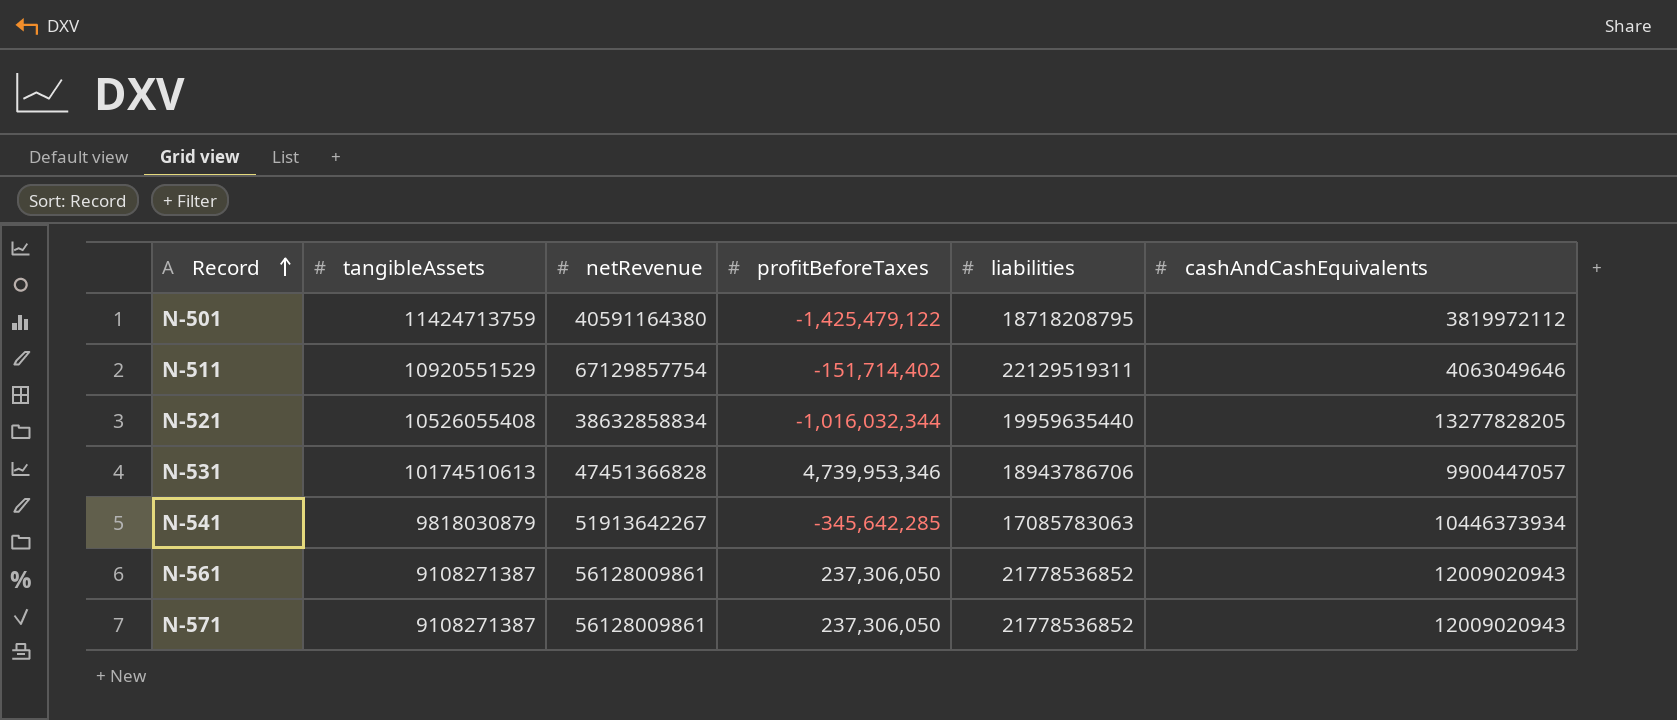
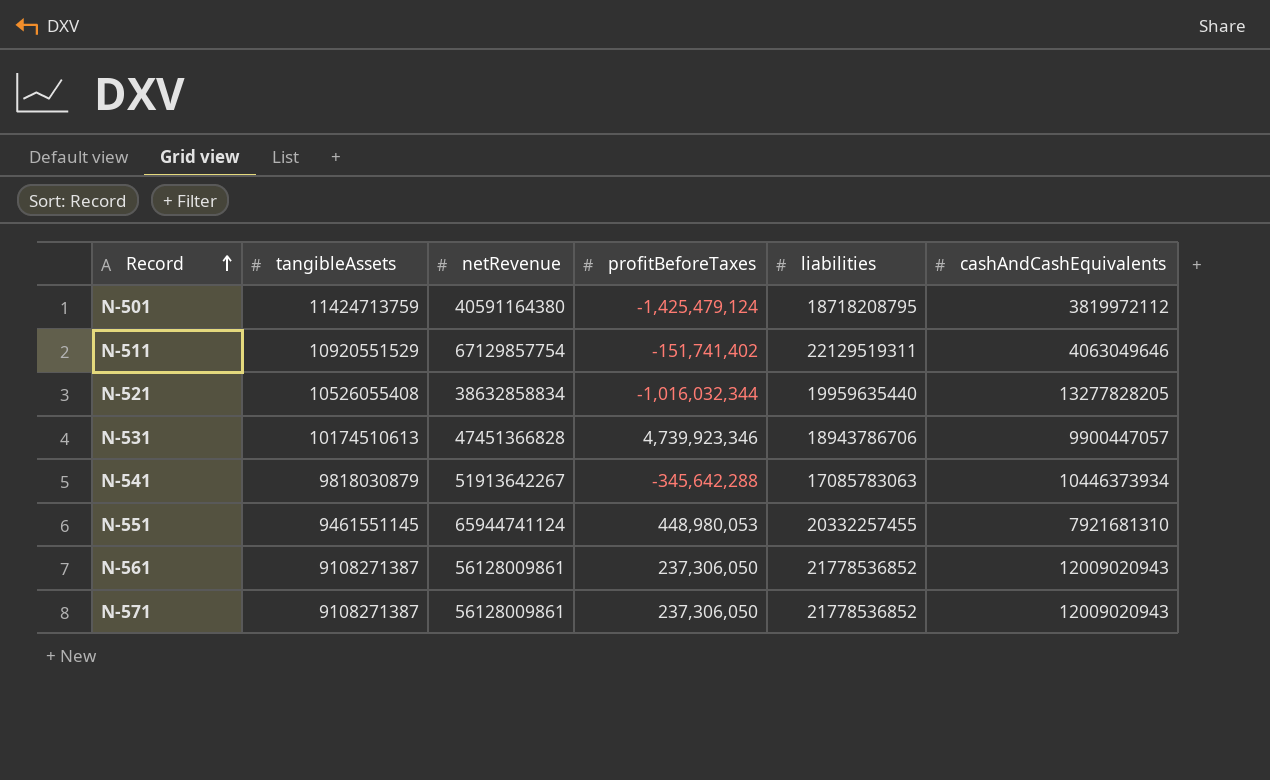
N-501 | profitBeforeTaxes: -1,425,479,122 -> -1,425,479,124
N-511 | profitBeforeTaxes: -151,714,402 -> -151,741,402
N-531 | profitBeforeTaxes: 4,739,953,346 -> 4,739,923,346
N-541 | profitBeforeTaxes: -345,642,285 -> -345,642,288
row N-551: none -> 9461551145 | 65944741124 | 448,980,053 | 20332257455 | 7921681310

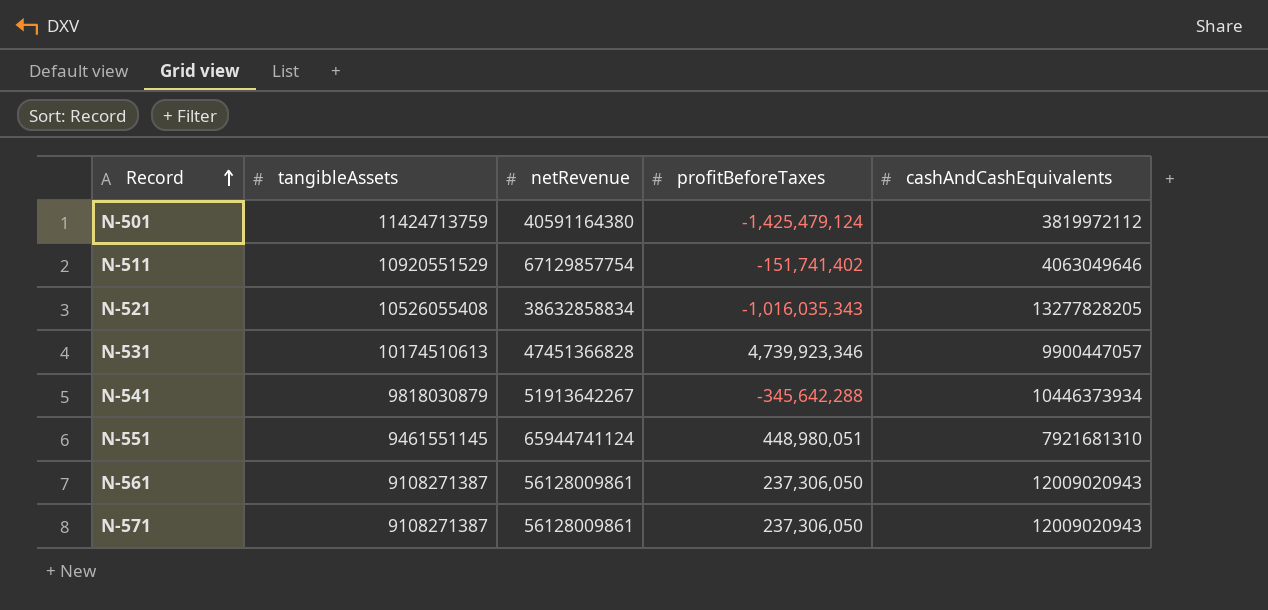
column liabilities | position: 5 -> none
N-521 | profitBeforeTaxes: -1,016,032,344 -> -1,016,035,343
N-551 | profitBeforeTaxes: 448,980,053 -> 448,980,051

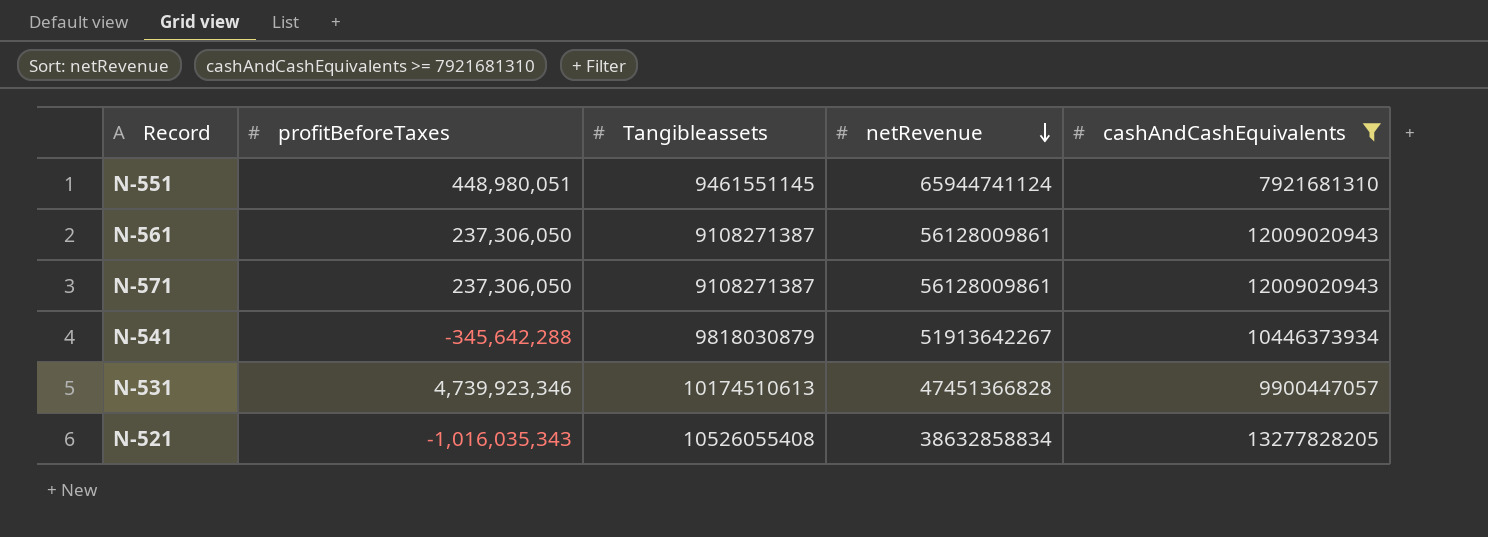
filter: none -> cashAndCashEquivalents >= 7921681310
row order: Record ascending -> netRevenue descending
column profitBeforeTaxes | position: 4 -> 2
column name: tangibleAssets -> Tangibleassets

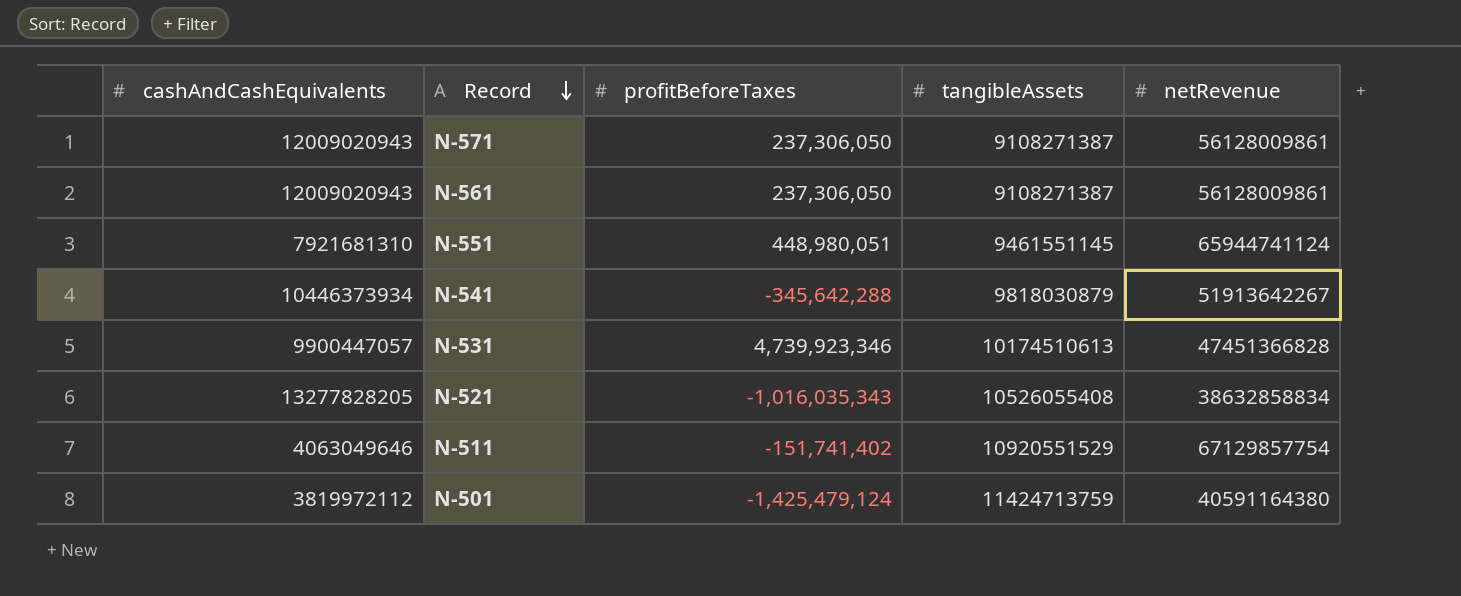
filter: cashAndCashEquivalents >= 7921681310 -> none
row order: netRevenue descending -> Record descending
column cashAndCashEquivalents | position: 5 -> 1
column name: Tangibleassets -> tangibleAssets

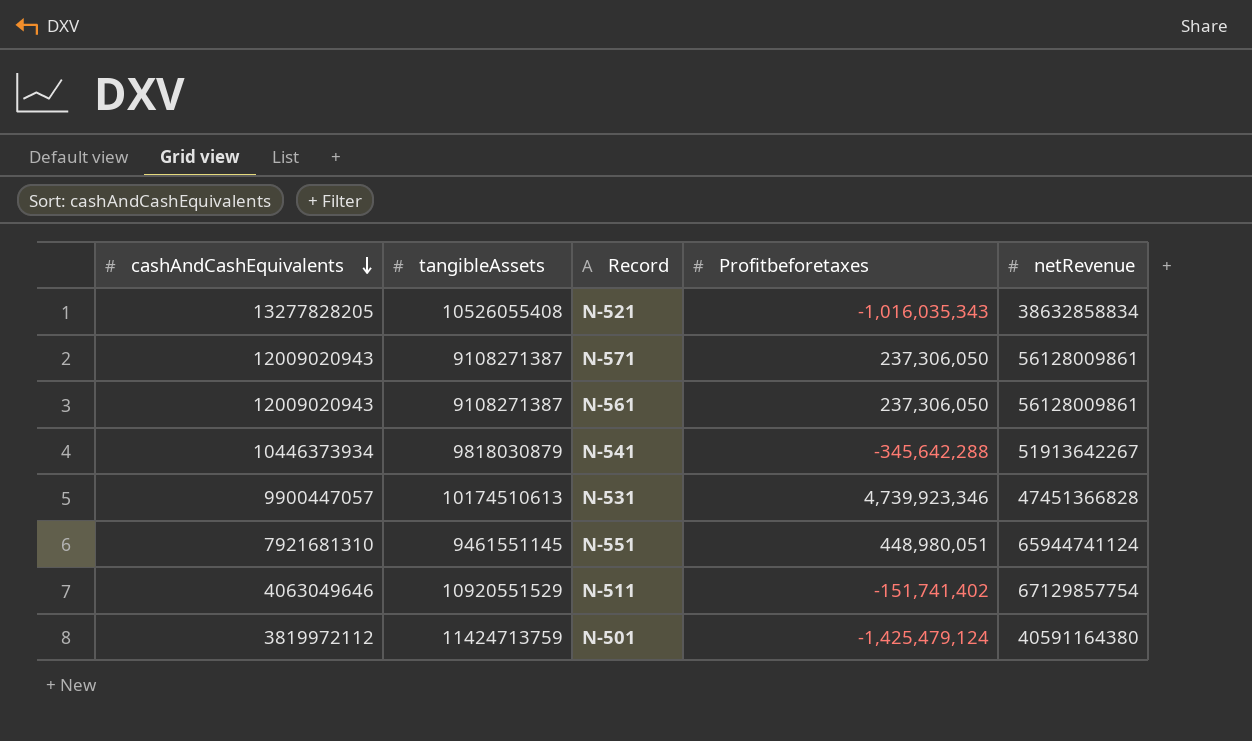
row order: Record descending -> cashAndCashEquivalents descending
column tangibleAssets | position: 4 -> 2
column name: profitBeforeTaxes -> Profitbeforetaxes

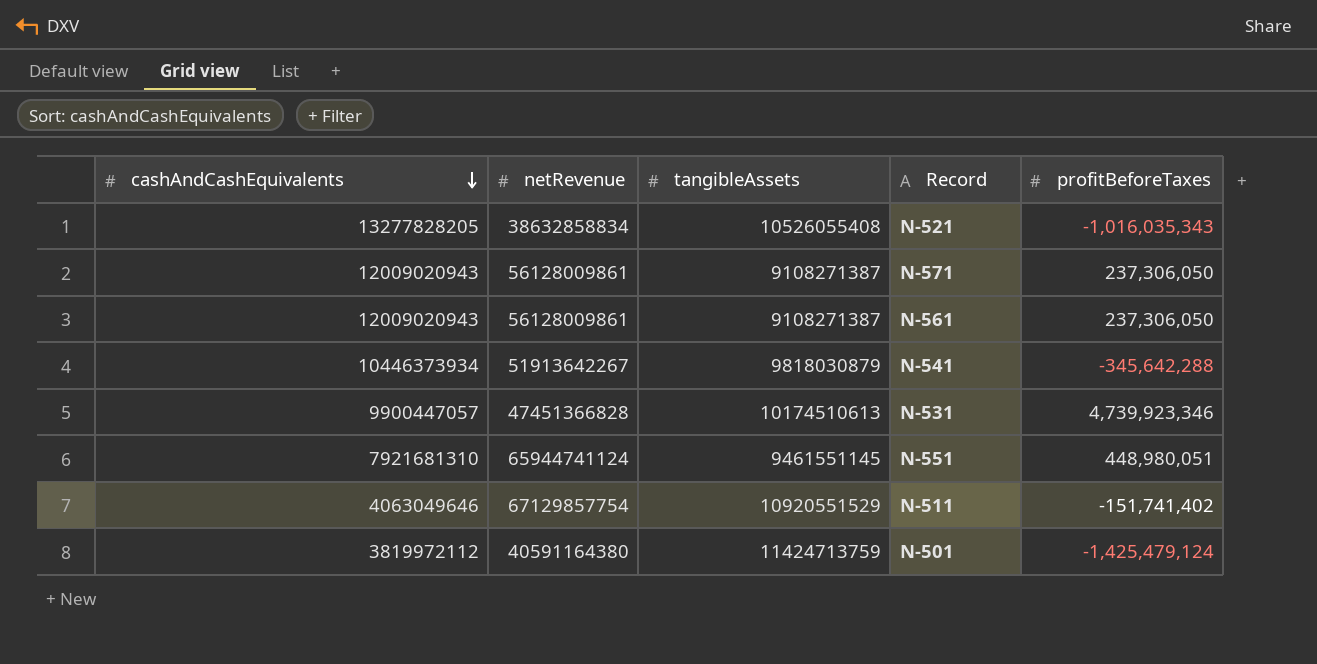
column netRevenue | position: 5 -> 2
column name: Profitbeforetaxes -> profitBeforeTaxes

